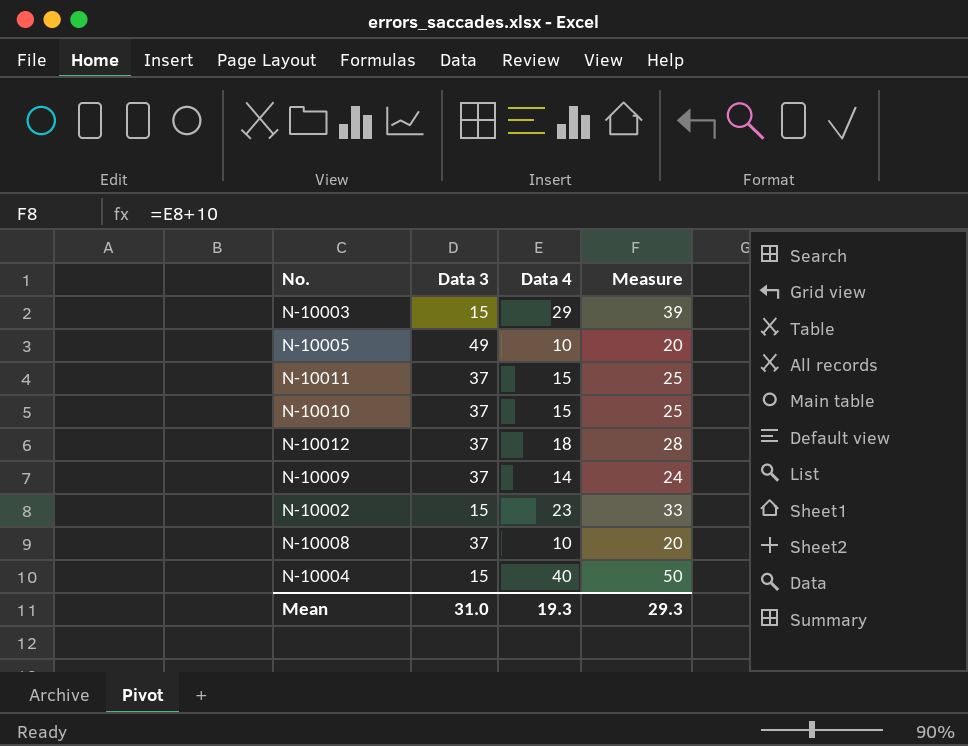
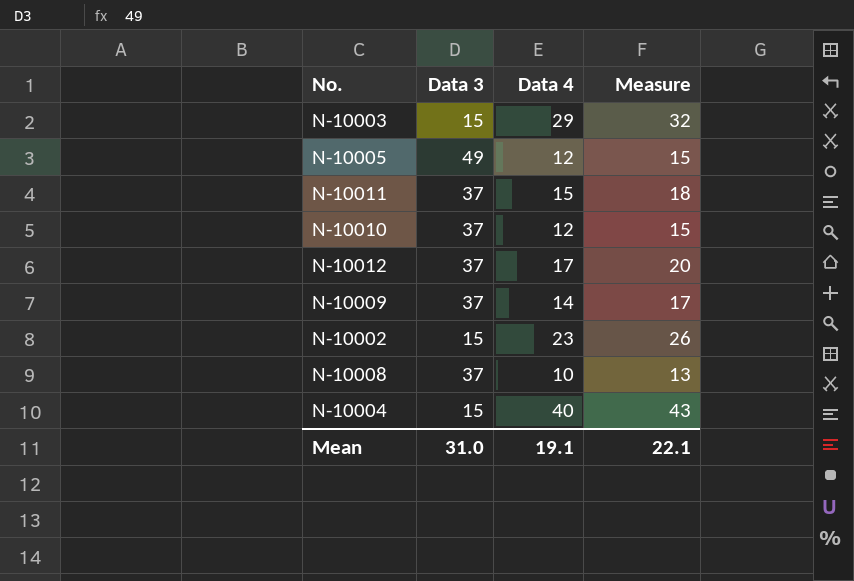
column Measure | formula: [Data 4] + 10 -> [Data 4] + 3
N-10005 | Data 4: 10 -> 12
N-10010 | Data 4: 15 -> 12
N-10012 | Data 4: 18 -> 17
Mean | Data 4: 19.3 -> 19.1
Mean | Measure: 29.3 -> 22.1

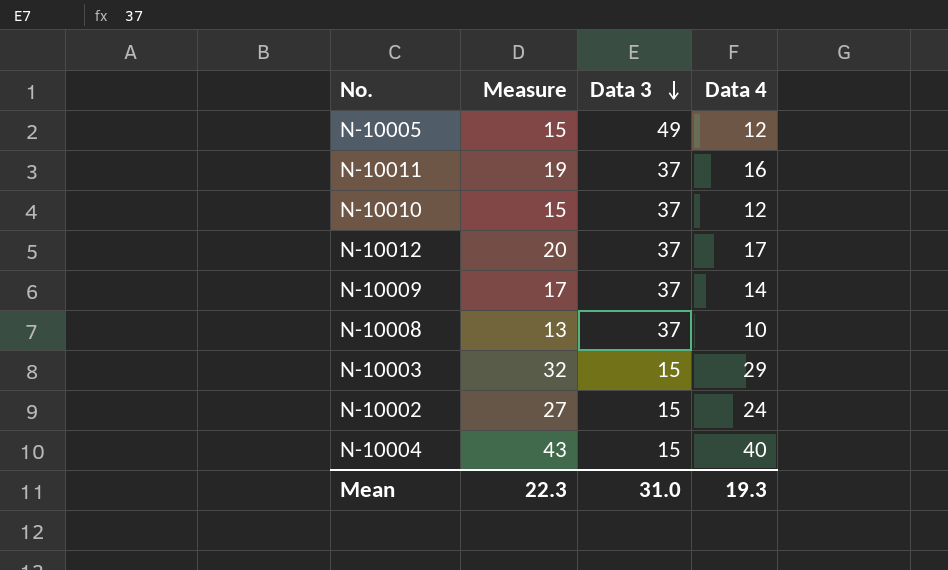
row order: none -> Data 3 descending
column Measure | position: 4 -> 2
N-10011 | Measure: 18 -> 19
N-10011 | Data 4: 15 -> 16
N-10002 | Measure: 26 -> 27
N-10002 | Data 4: 23 -> 24
Mean | Measure: 22.1 -> 22.3
Mean | Data 4: 19.1 -> 19.3

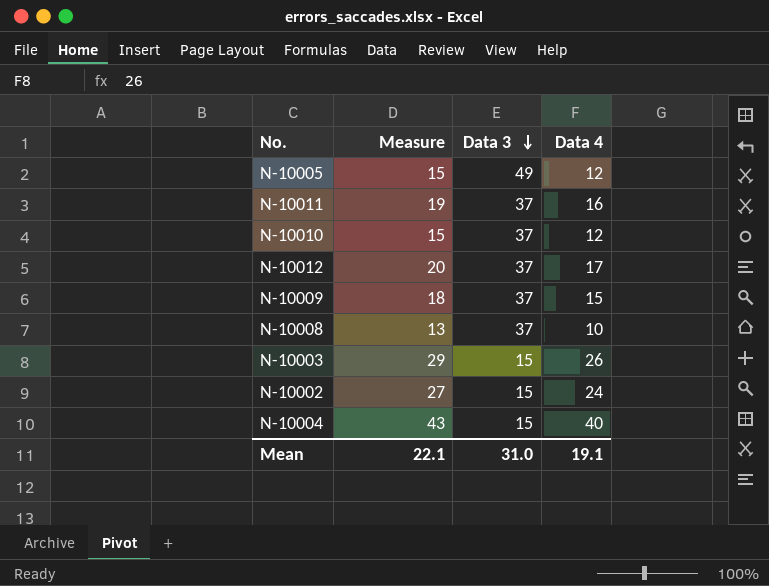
N-10009 | Measure: 17 -> 18
N-10009 | Data 4: 14 -> 15
N-10003 | Measure: 32 -> 29
N-10003 | Data 4: 29 -> 26
Mean | Measure: 22.3 -> 22.1
Mean | Data 4: 19.3 -> 19.1

